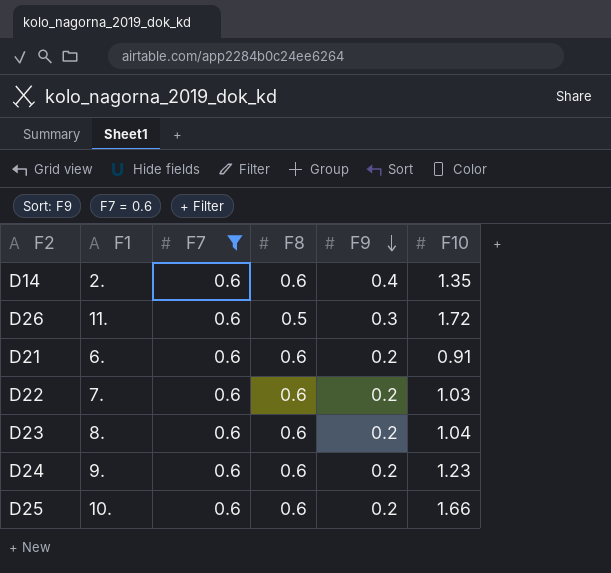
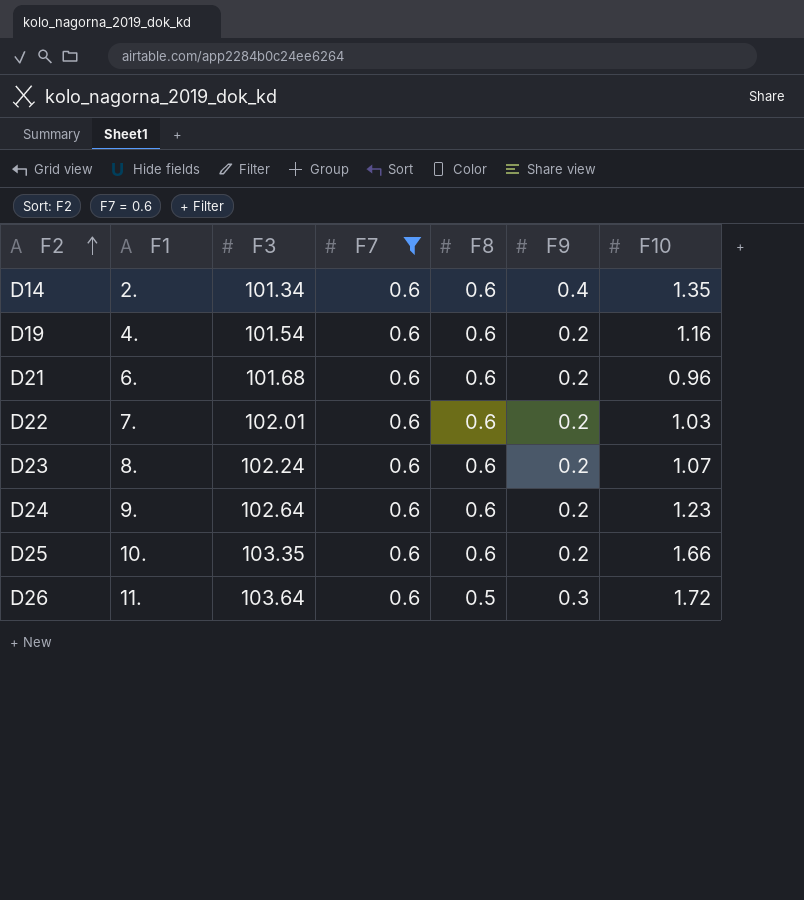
row order: F9 descending -> F2 ascending
column F3 | position: none -> 3
row D19: none -> 4. | 101.54 | 0.6 | 0.6 | 0.2 | 1.16
D21 | F10: 0.91 -> 0.96
D23 | F10: 1.04 -> 1.07

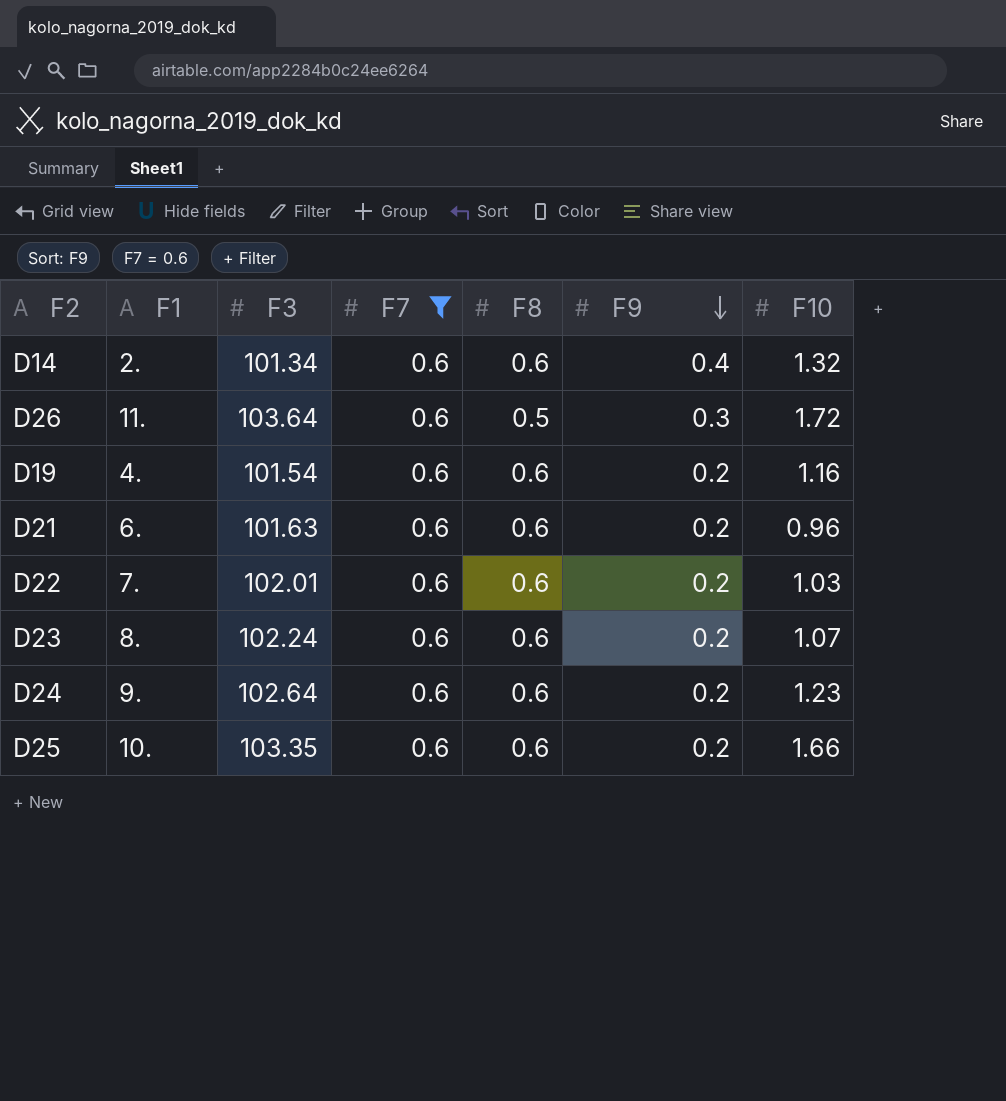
row order: F2 ascending -> F9 descending
D14 | F10: 1.35 -> 1.32
D21 | F3: 101.68 -> 101.63

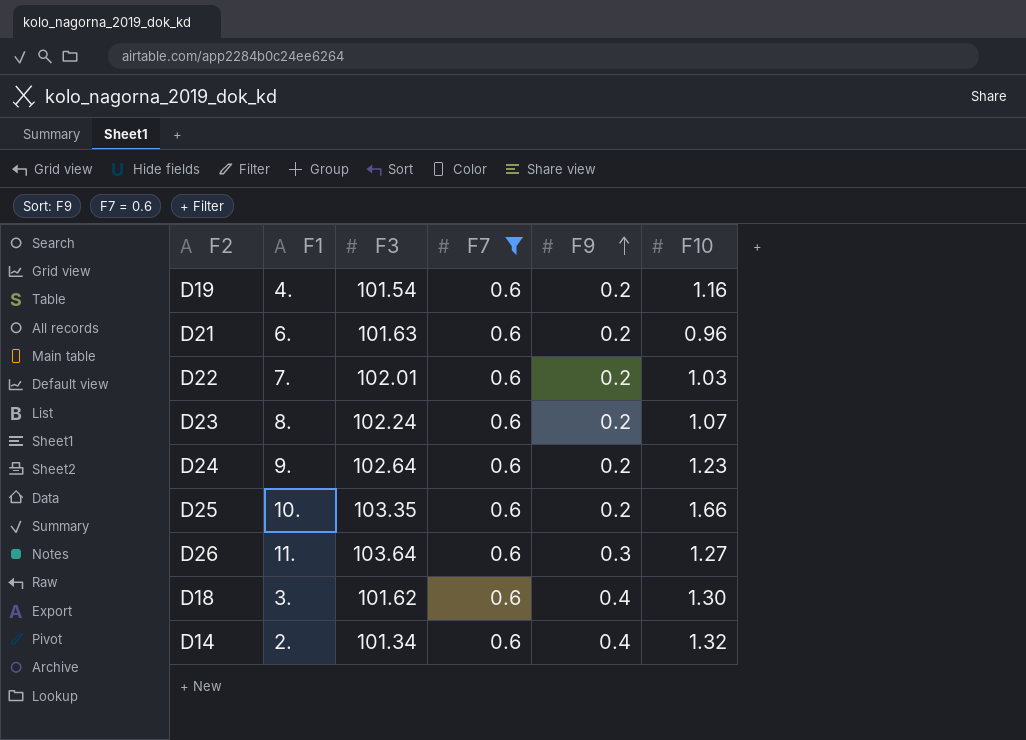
row order: F9 descending -> F9 ascending
column F8 | position: 5 -> none
D26 | F10: 1.72 -> 1.27
row D18: none -> 3. | 101.62 | 0.6 | 0.4 | 1.30

